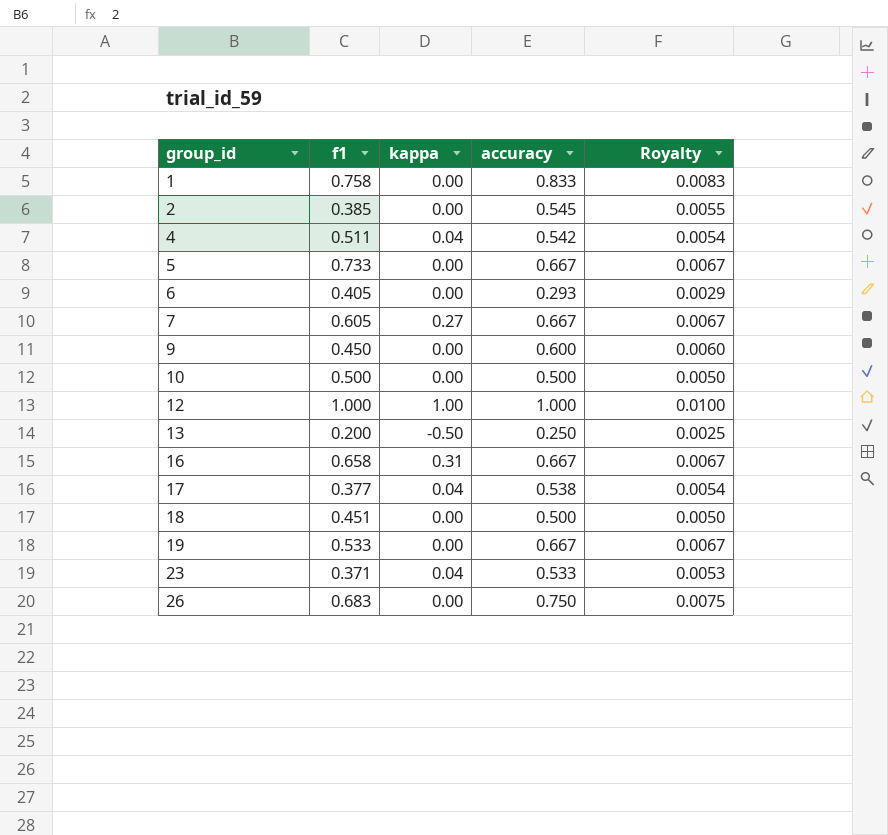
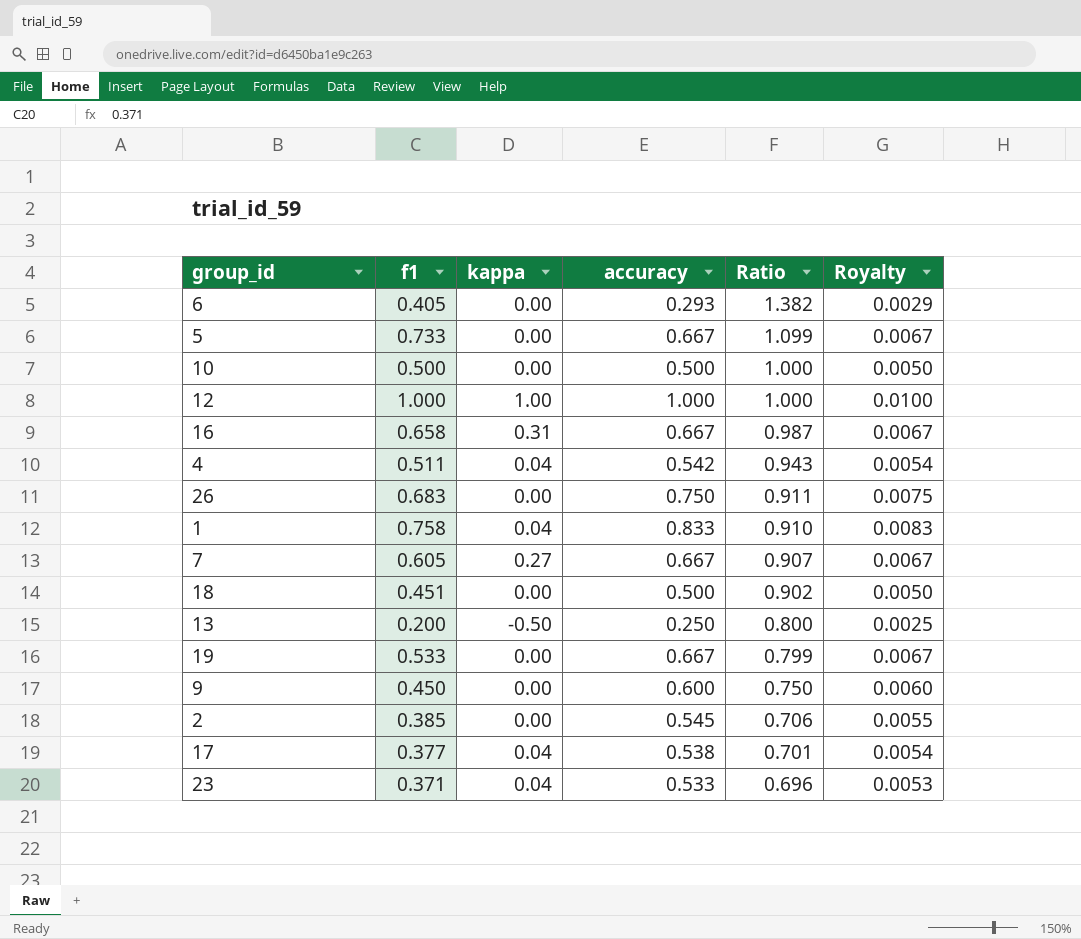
row order: group_id ascending -> Ratio descending
column Ratio | formula: none -> [f1] / [accuracy]
1 | kappa: 0.00 -> 0.04

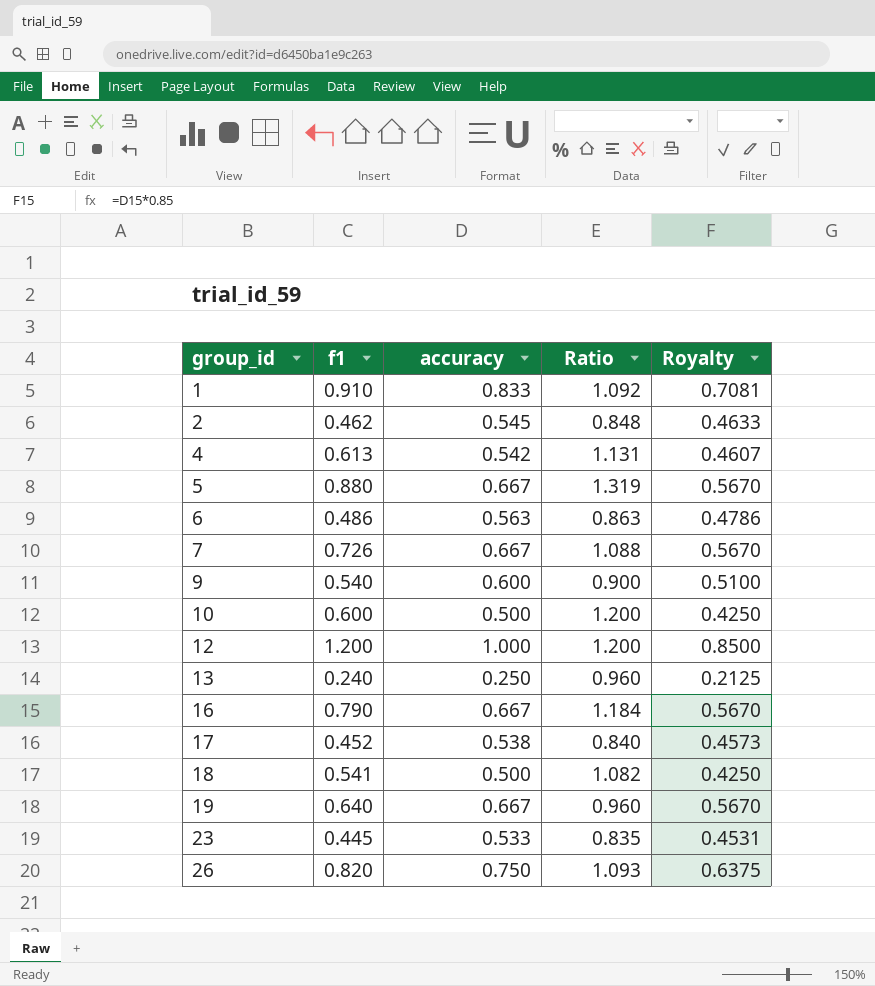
row order: Ratio descending -> group_id ascending
column kappa | position: 3 -> none
column Royalty | formula: [accuracy] * 0.01 -> [accuracy] * 0.85
1 | f1: 0.758 -> 0.910
1 | Ratio: 0.910 -> 1.092
2 | f1: 0.385 -> 0.462
2 | Ratio: 0.706 -> 0.848
4 | f1: 0.511 -> 0.613
4 | Ratio: 0.943 -> 1.131
5 | f1: 0.733 -> 0.880
5 | Ratio: 1.099 -> 1.319
6 | f1: 0.405 -> 0.486
6 | accuracy: 0.293 -> 0.563
6 | Ratio: 1.382 -> 0.863
7 | f1: 0.605 -> 0.726
7 | Ratio: 0.907 -> 1.088
9 | f1: 0.450 -> 0.540
9 | Ratio: 0.750 -> 0.900
10 | f1: 0.500 -> 0.600
10 | Ratio: 1.000 -> 1.200
12 | f1: 1.000 -> 1.200
12 | Ratio: 1.000 -> 1.200
13 | f1: 0.200 -> 0.240
13 | Ratio: 0.800 -> 0.960
16 | f1: 0.658 -> 0.790
16 | Ratio: 0.987 -> 1.184
17 | f1: 0.377 -> 0.452
17 | Ratio: 0.701 -> 0.840
18 | f1: 0.451 -> 0.541
18 | Ratio: 0.902 -> 1.082
19 | f1: 0.533 -> 0.640
19 | Ratio: 0.799 -> 0.960
23 | f1: 0.371 -> 0.445
23 | Ratio: 0.696 -> 0.835
26 | f1: 0.683 -> 0.820
26 | Ratio: 0.911 -> 1.093

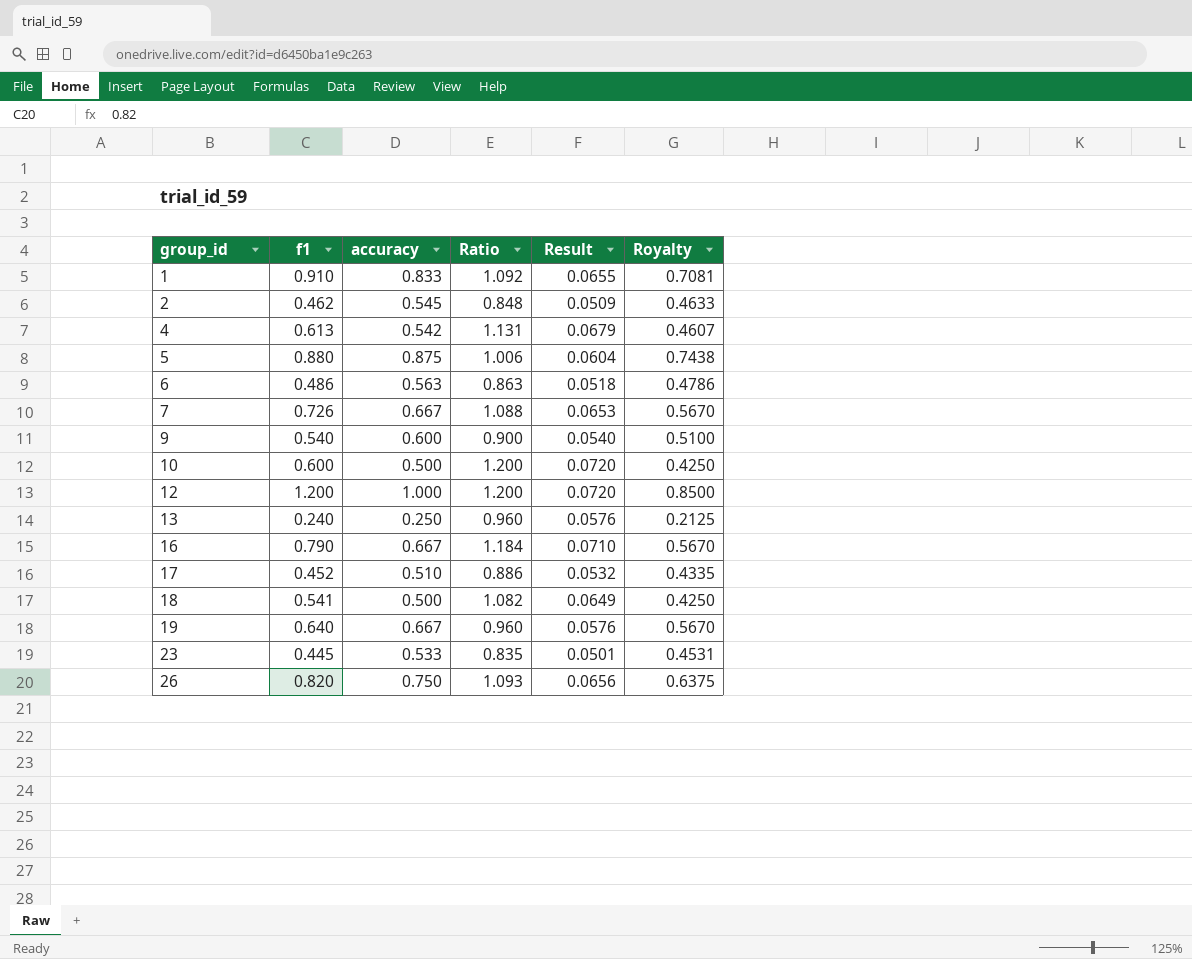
column Result | formula: none -> [Ratio] * 0.06
5 | accuracy: 0.667 -> 0.875
5 | Ratio: 1.319 -> 1.006
5 | Royalty: 0.5670 -> 0.7438
17 | accuracy: 0.538 -> 0.510
17 | Ratio: 0.840 -> 0.886
17 | Royalty: 0.4573 -> 0.4335

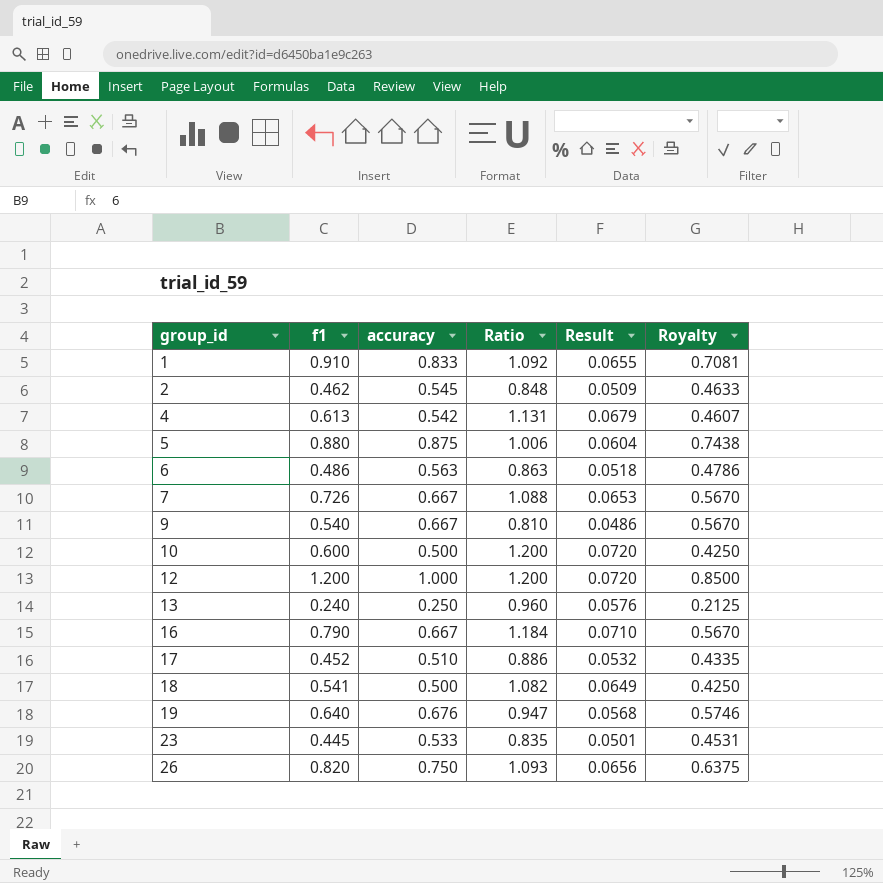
9 | accuracy: 0.600 -> 0.667
9 | Ratio: 0.900 -> 0.810
9 | Result: 0.0540 -> 0.0486
9 | Royalty: 0.5100 -> 0.5670
19 | accuracy: 0.667 -> 0.676
19 | Ratio: 0.960 -> 0.947
19 | Result: 0.0576 -> 0.0568
19 | Royalty: 0.5670 -> 0.5746

